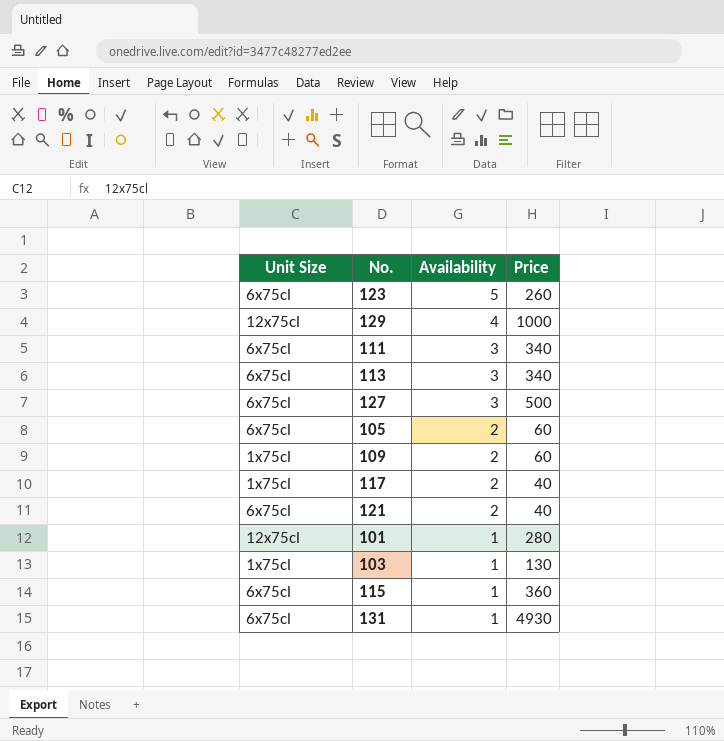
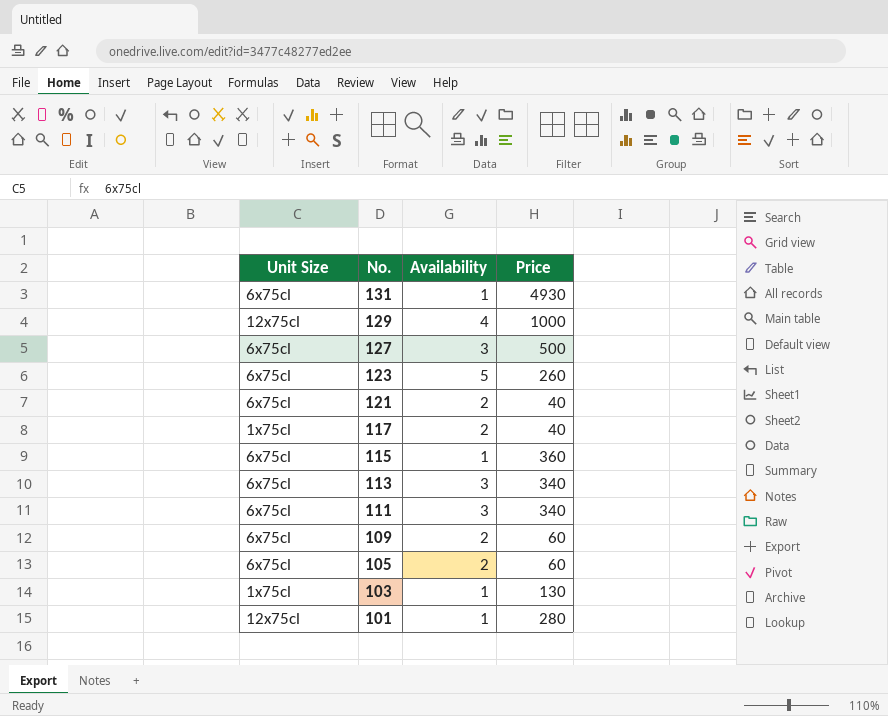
row order: Availability descending -> No. descending
109 | Unit Size: 1x75cl -> 6x75cl

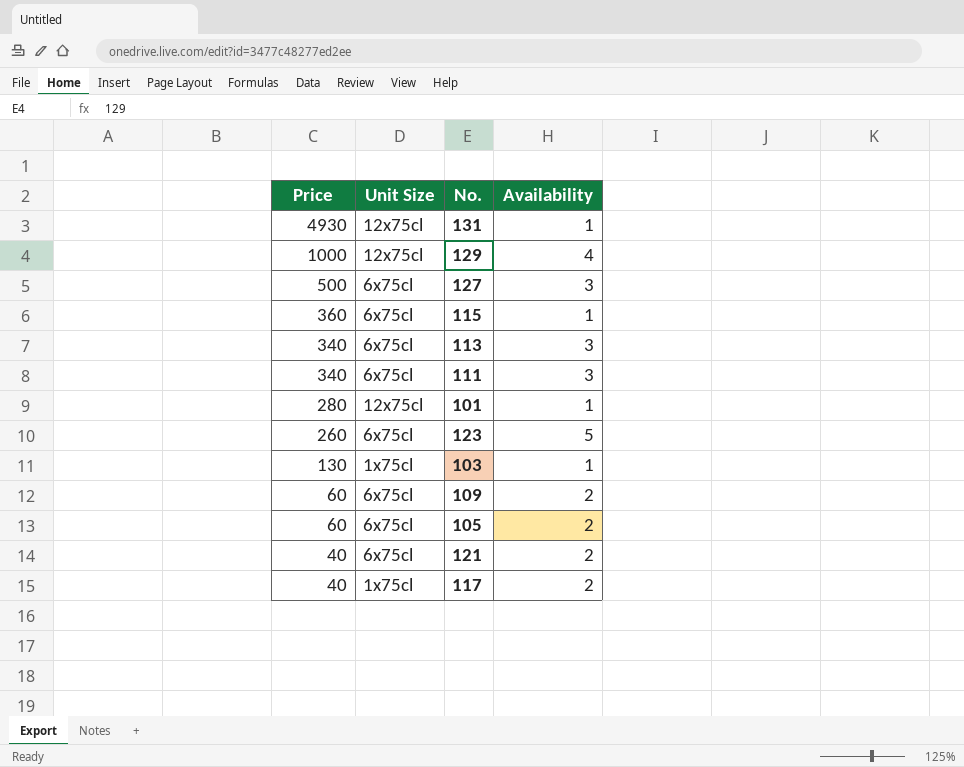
row order: No. descending -> Price descending
column Price | position: 4 -> 1
131 | Unit Size: 6x75cl -> 12x75cl

